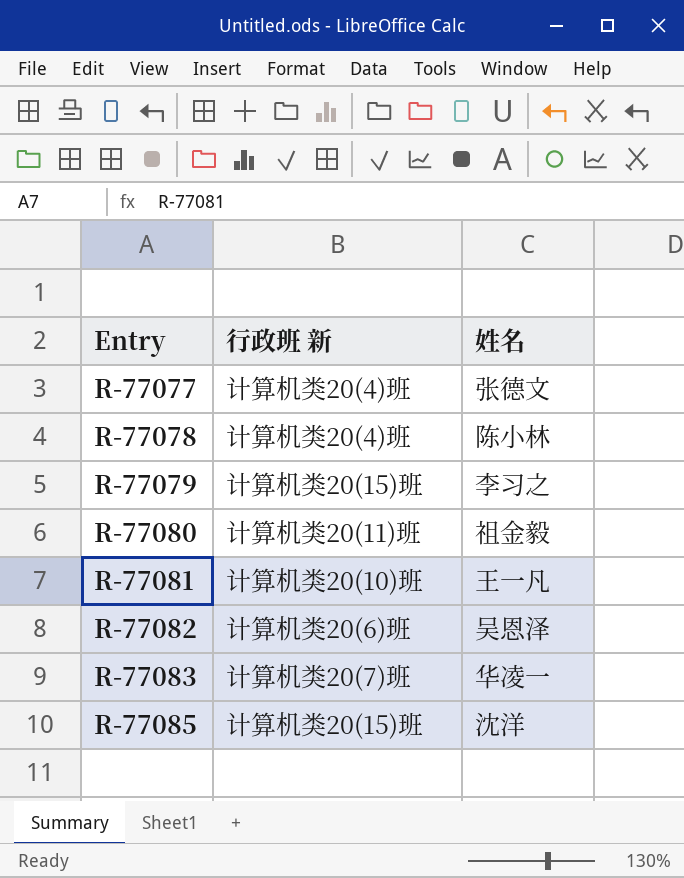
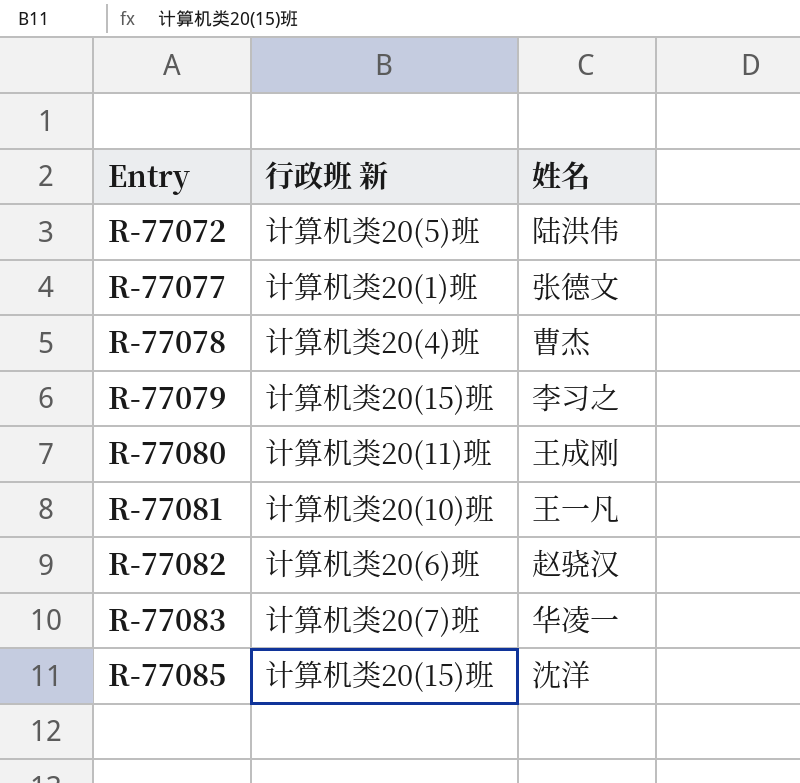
row R-77072: none -> 计算机类20(5)班 | 陆洪伟
R-77077 | 行政班 新: 计算机类20(4)班 -> 计算机类20(1)班
R-77078 | 姓名: 陈小林 -> 曹杰
R-77080 | 姓名: 祖金毅 -> 王成刚
R-77082 | 姓名: 吴恩泽 -> 赵骁汉

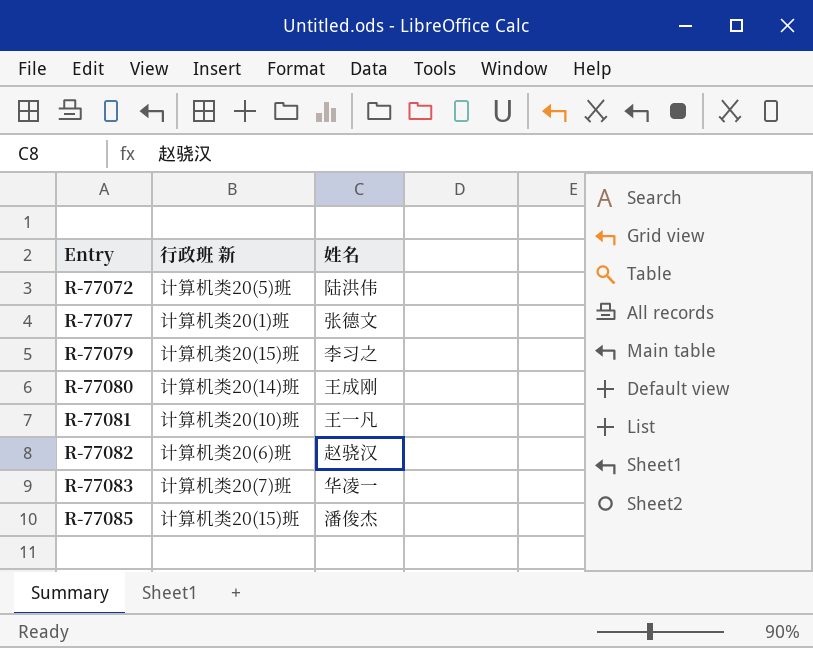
row R-77078: 计算机类20(4)班 | 曹杰 -> none
R-77080 | 行政班 新: 计算机类20(11)班 -> 计算机类20(14)班
R-77085 | 姓名: 沈洋 -> 潘俊杰

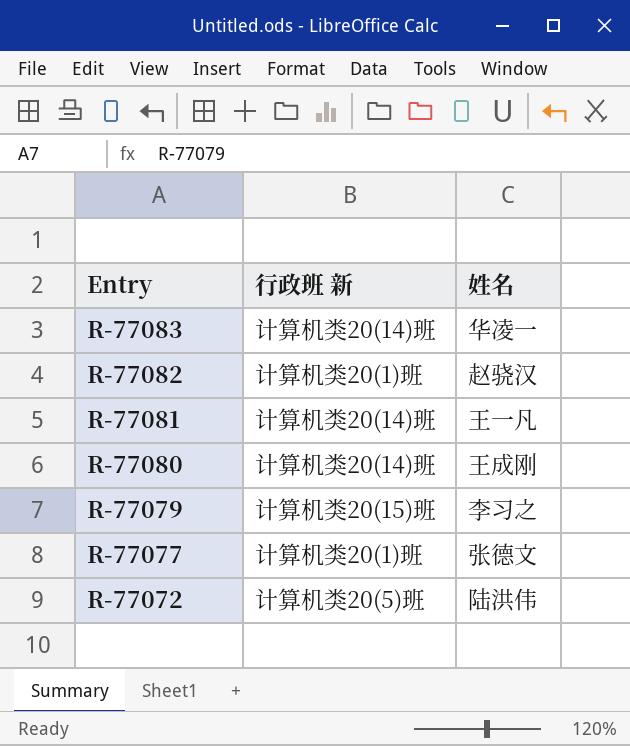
row order: Entry ascending -> Entry descending
row R-77085: 计算机类20(15)班 | 潘俊杰 -> none
R-77083 | 行政班 新: 计算机类20(7)班 -> 计算机类20(14)班
R-77082 | 行政班 新: 计算机类20(6)班 -> 计算机类20(1)班
R-77081 | 行政班 新: 计算机类20(10)班 -> 计算机类20(14)班

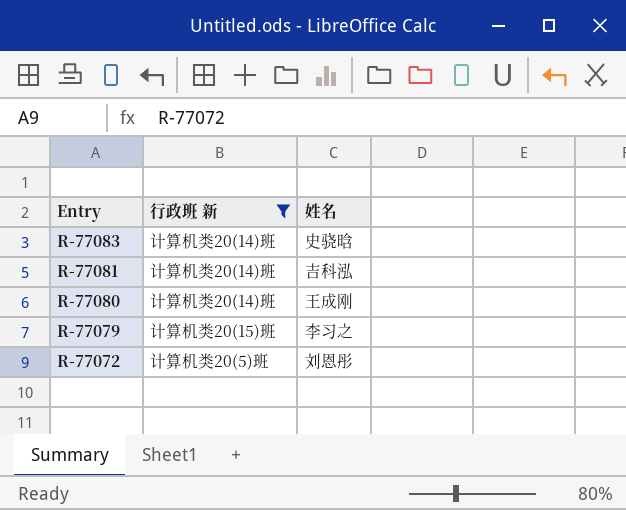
filter: none -> 行政班 新 != 计算机类20(1)班
R-77083 | 姓名: 华凌一 -> 史骁晗
R-77081 | 姓名: 王一凡 -> 吉科泓
R-77072 | 姓名: 陆洪伟 -> 刘恩彤

